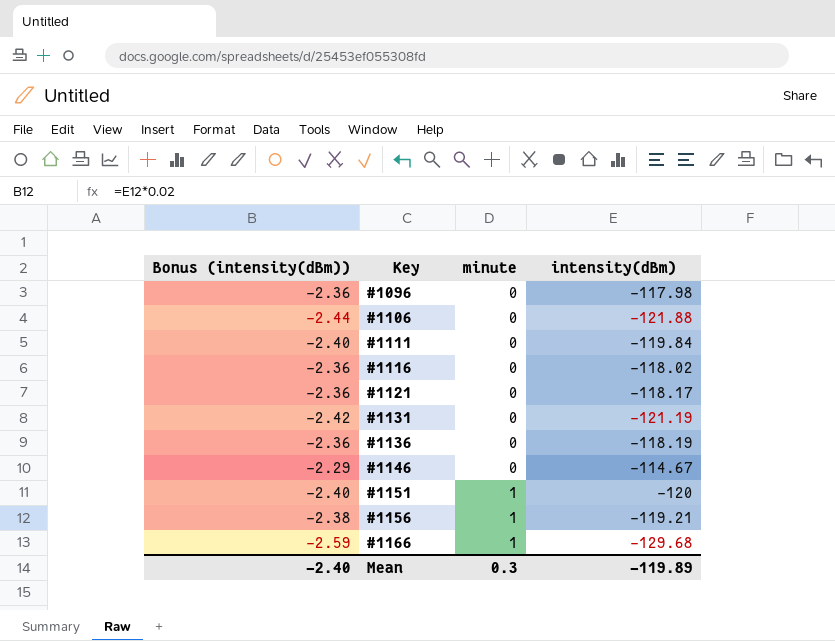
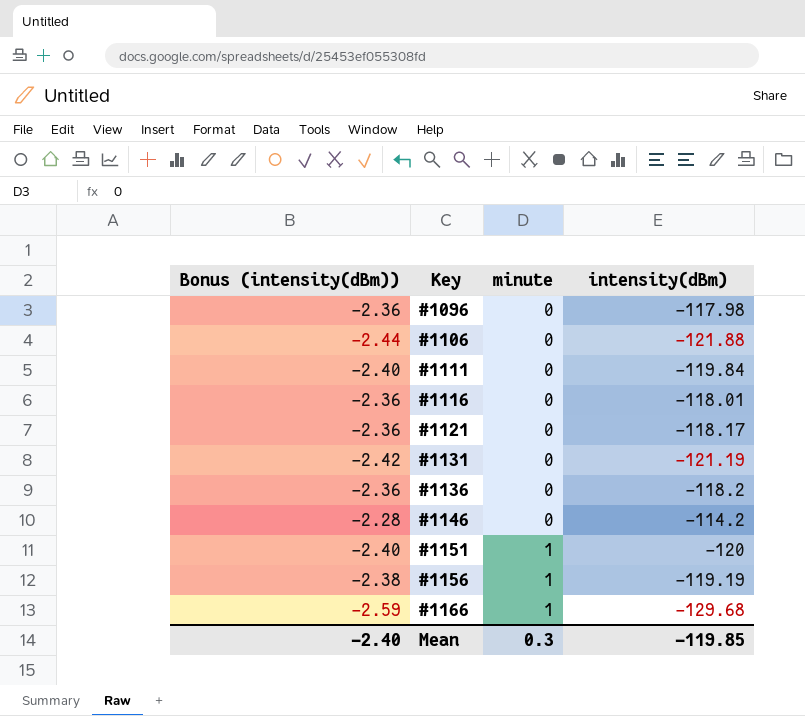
#1116 | intensity(dBm): -118.02 -> -118.01
#1136 | intensity(dBm): -118.19 -> -118.2
#1146 | Bonus (intensity(dBm)): -2.29 -> -2.28
#1146 | intensity(dBm): -114.67 -> -114.2
#1156 | intensity(dBm): -119.21 -> -119.19
Mean | intensity(dBm): -119.89 -> -119.85

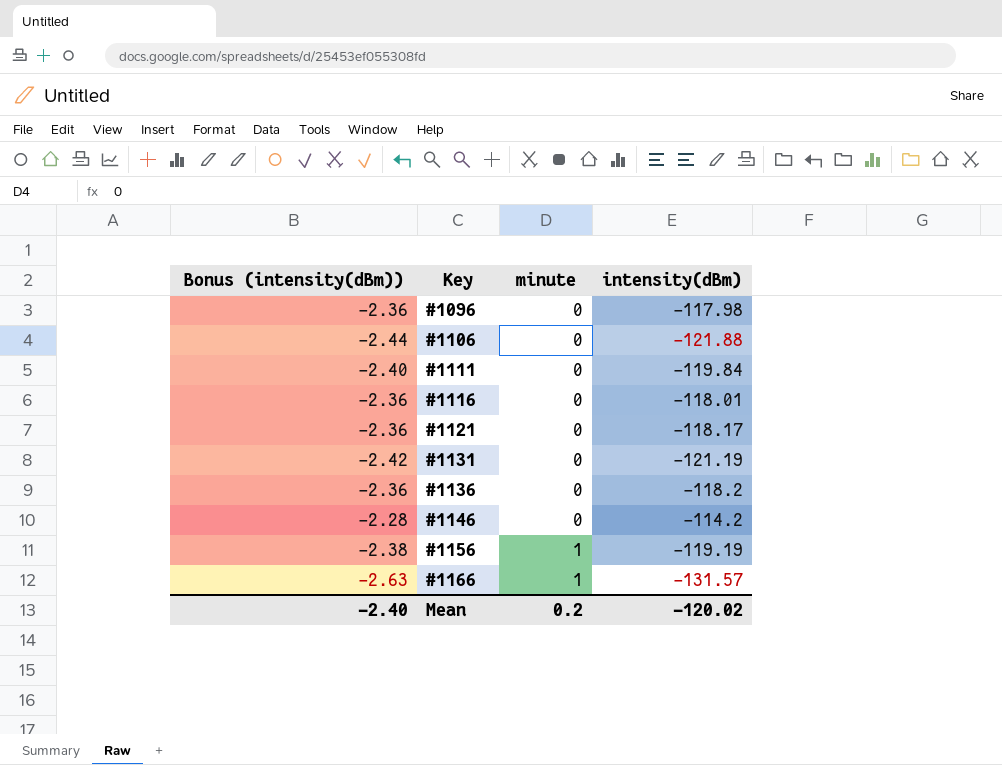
row #1151: -2.40 | 1 | -120 -> none
#1166 | Bonus (intensity(dBm)): -2.59 -> -2.63
#1166 | intensity(dBm): -129.68 -> -131.57
Mean | minute: 0.3 -> 0.2
Mean | intensity(dBm): -119.85 -> -120.02

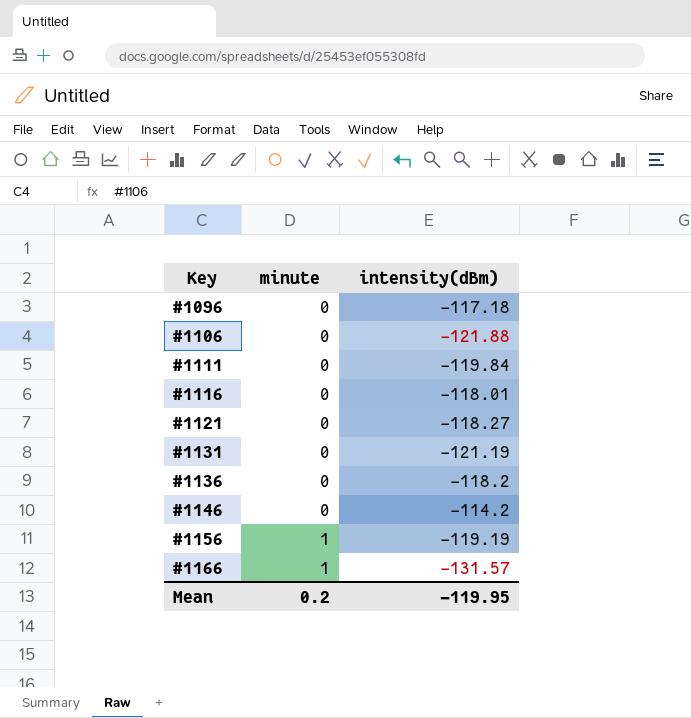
column Bonus (intensity(dBm)) | formula: [intensity(dBm)] * 0.02 -> none
#1096 | intensity(dBm): -117.98 -> -117.18
#1121 | intensity(dBm): -118.17 -> -118.27
Mean | intensity(dBm): -120.02 -> -119.95

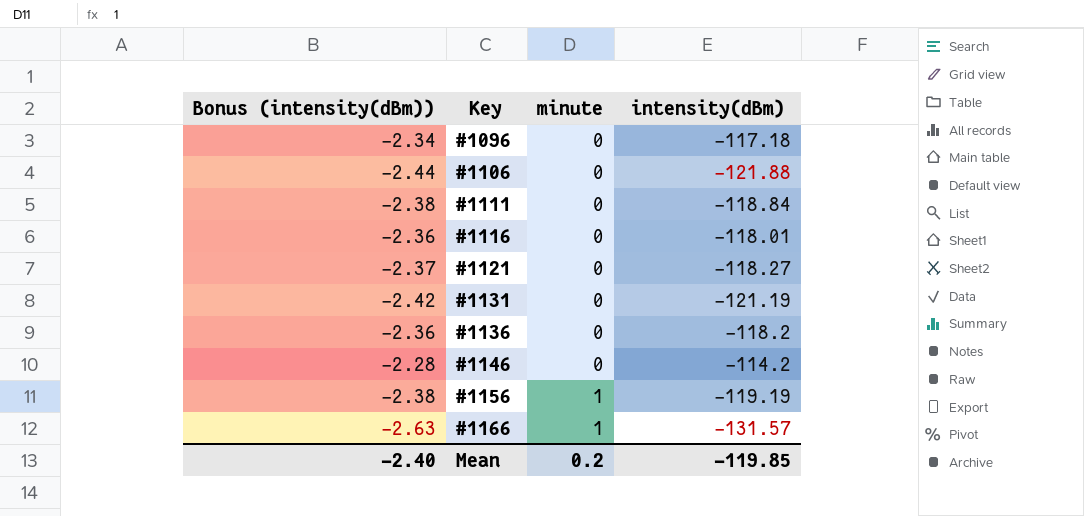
column Bonus (intensity(dBm)) | formula: none -> [intensity(dBm)] * 0.02
#1111 | intensity(dBm): -119.84 -> -118.84
Mean | intensity(dBm): -119.95 -> -119.85

